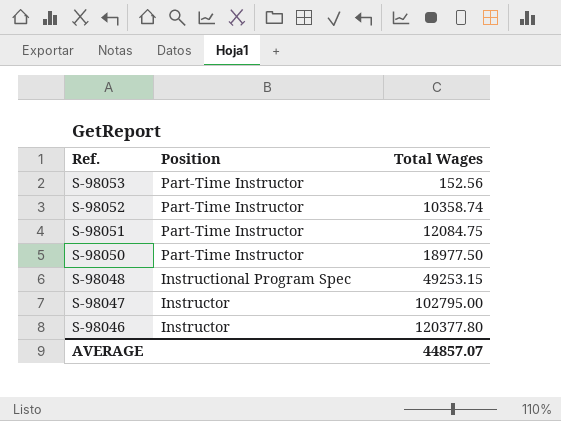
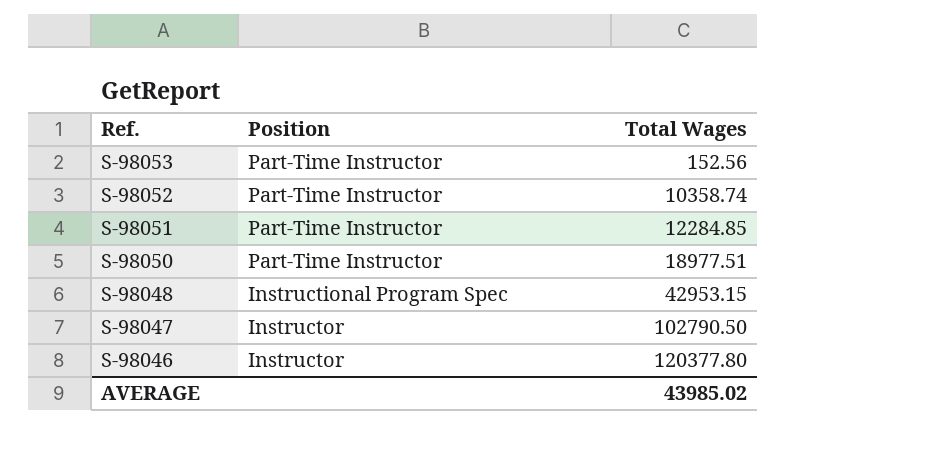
S-98051 | Total Wages: 12084.75 -> 12284.85
S-98050 | Total Wages: 18977.50 -> 18977.51
S-98048 | Total Wages: 49253.15 -> 42953.15
S-98047 | Total Wages: 102795.00 -> 102790.50
AVERAGE | Total Wages: 44857.07 -> 43985.02

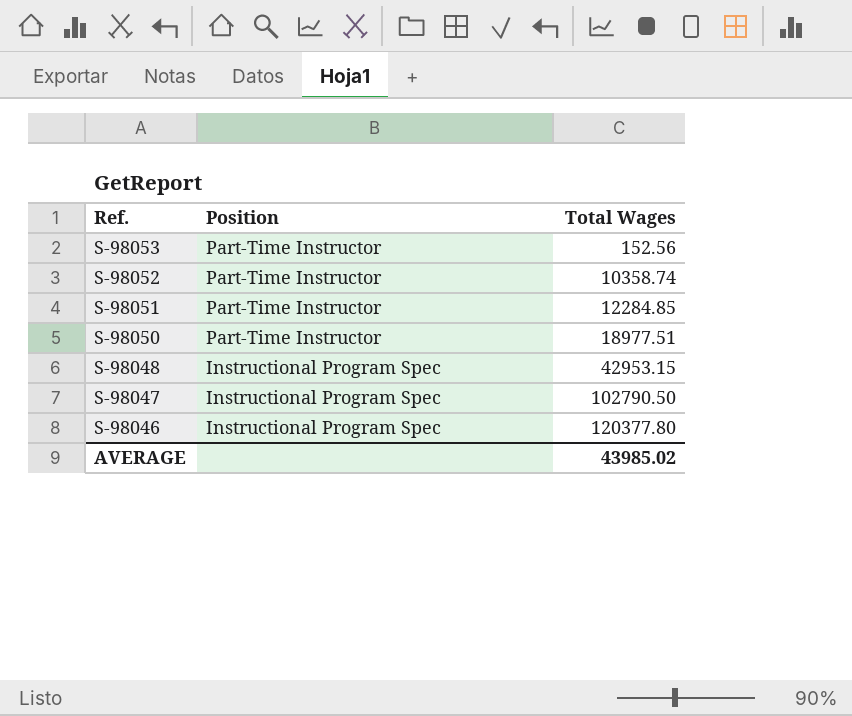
S-98047 | Position: Instructor -> Instructional Program Spec
S-98046 | Position: Instructor -> Instructional Program Spec

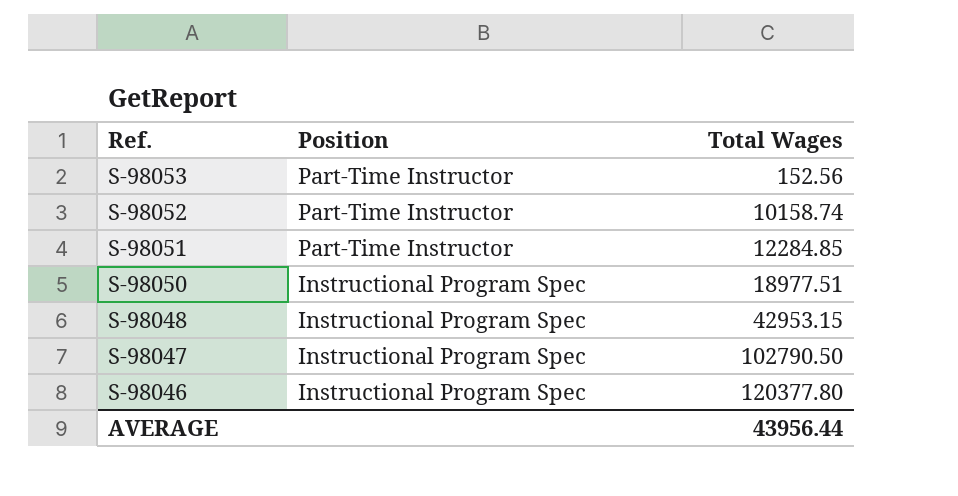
S-98052 | Total Wages: 10358.74 -> 10158.74
S-98050 | Position: Part-Time Instructor -> Instructional Program Spec
AVERAGE | Total Wages: 43985.02 -> 43956.44

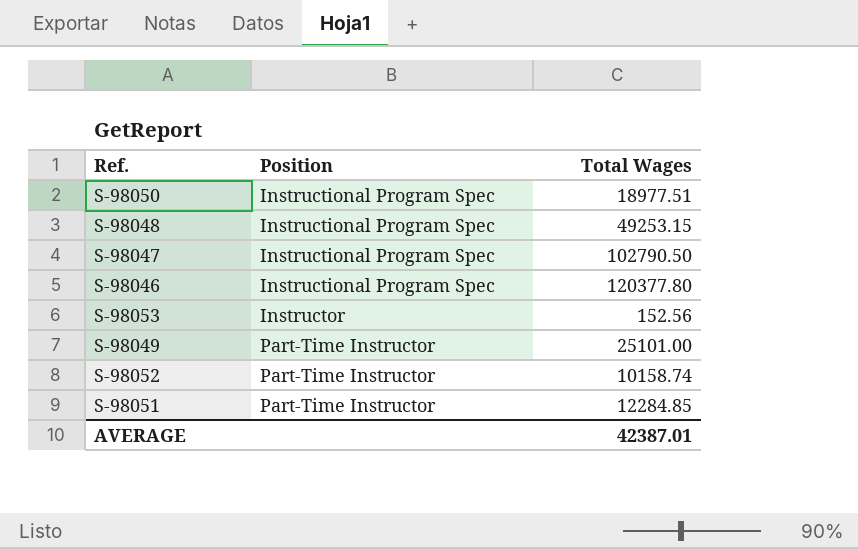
row order: Ref. descending -> Position ascending
S-98048 | Total Wages: 42953.15 -> 49253.15
S-98053 | Position: Part-Time Instructor -> Instructor
row S-98049: none -> Part-Time Instructor | 25101.00
AVERAGE | Total Wages: 43956.44 -> 42387.01

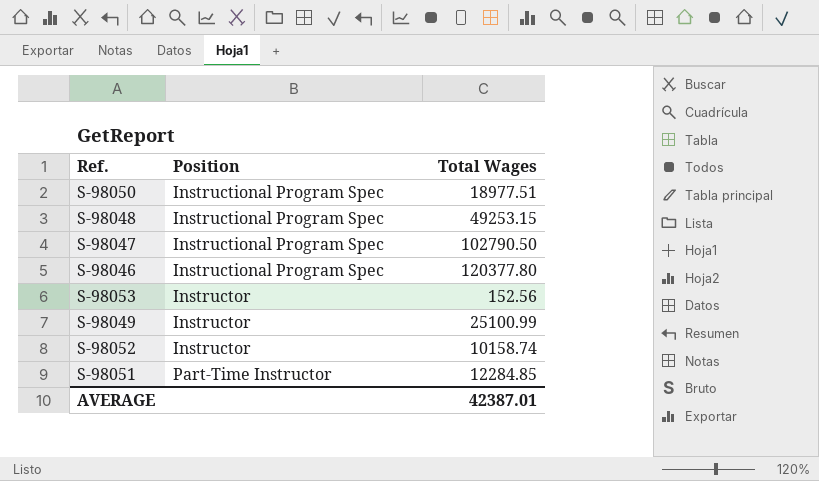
S-98049 | Position: Part-Time Instructor -> Instructor
S-98049 | Total Wages: 25101.00 -> 25100.99
S-98052 | Position: Part-Time Instructor -> Instructor

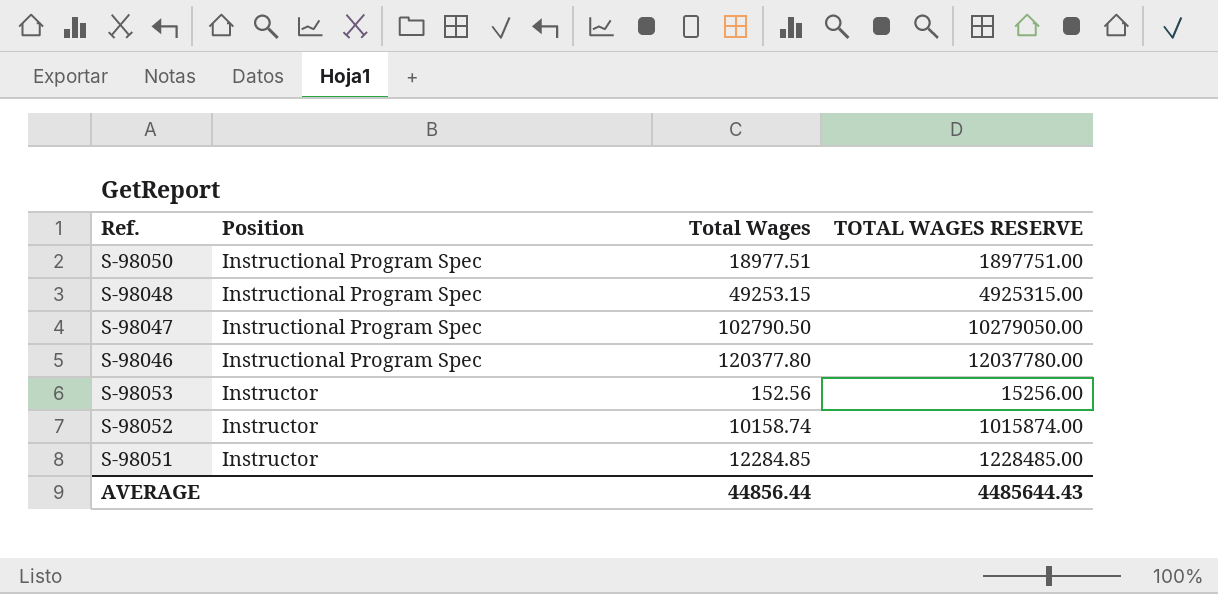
column TOTAL WAGES RESERVE | formula: none -> [Total Wages] * 100
row S-98049: Instructor | 25100.99 -> none
S-98051 | Position: Part-Time Instructor -> Instructor
AVERAGE | Total Wages: 42387.01 -> 44856.44

